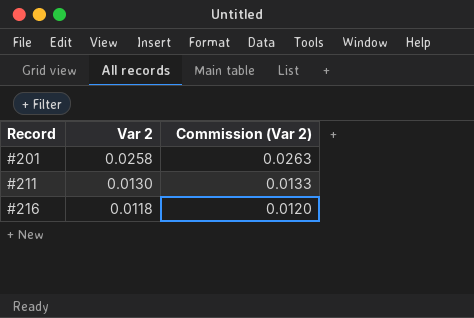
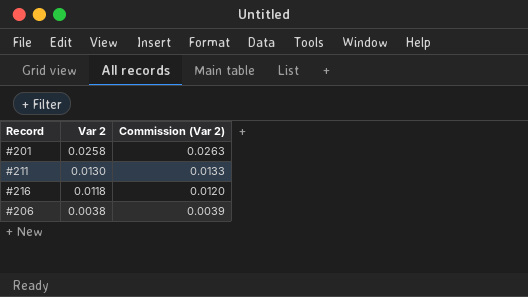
row #206: none -> 0.0038 | 0.0039

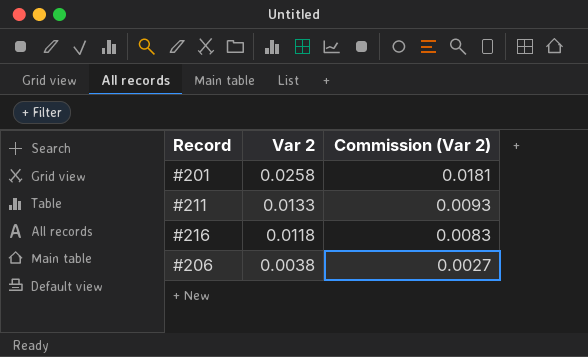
column Commission (Var 2) | formula: [Var 2] * 1.02 -> [Var 2] * 0.7
#211 | Var 2: 0.0130 -> 0.0133

